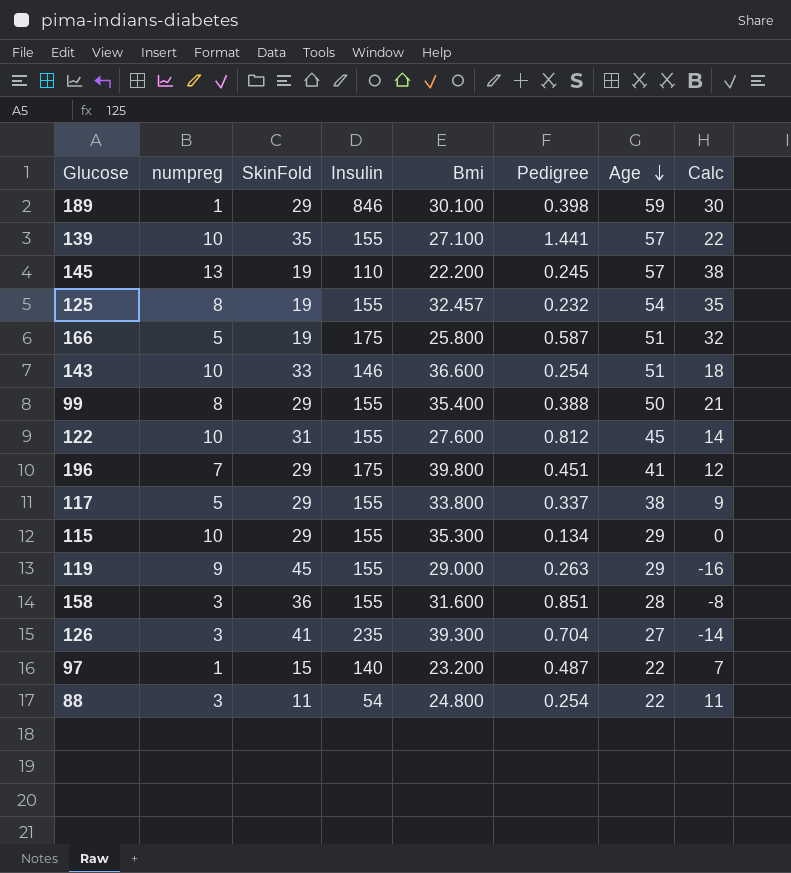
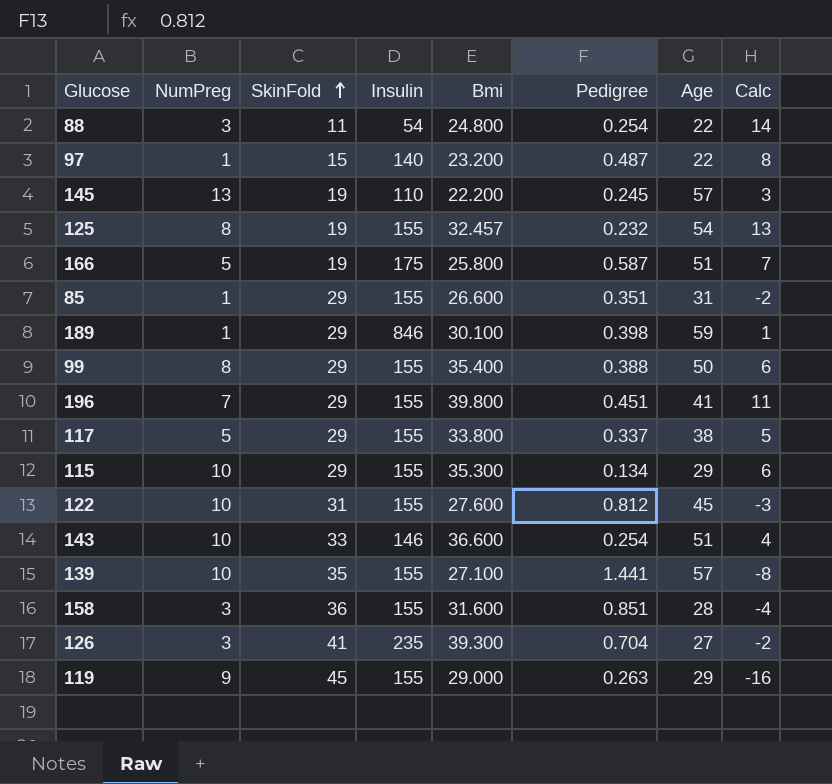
row order: Age descending -> SkinFold ascending
column name: numpreg -> NumPreg
column Calc | formula: [Age] - [SkinFold] -> [Bmi] - [SkinFold]
row 85: none -> 1 | 29 | 155 | 26.600 | 0.351 | 31 | -2
196 | Insulin: 175 -> 155

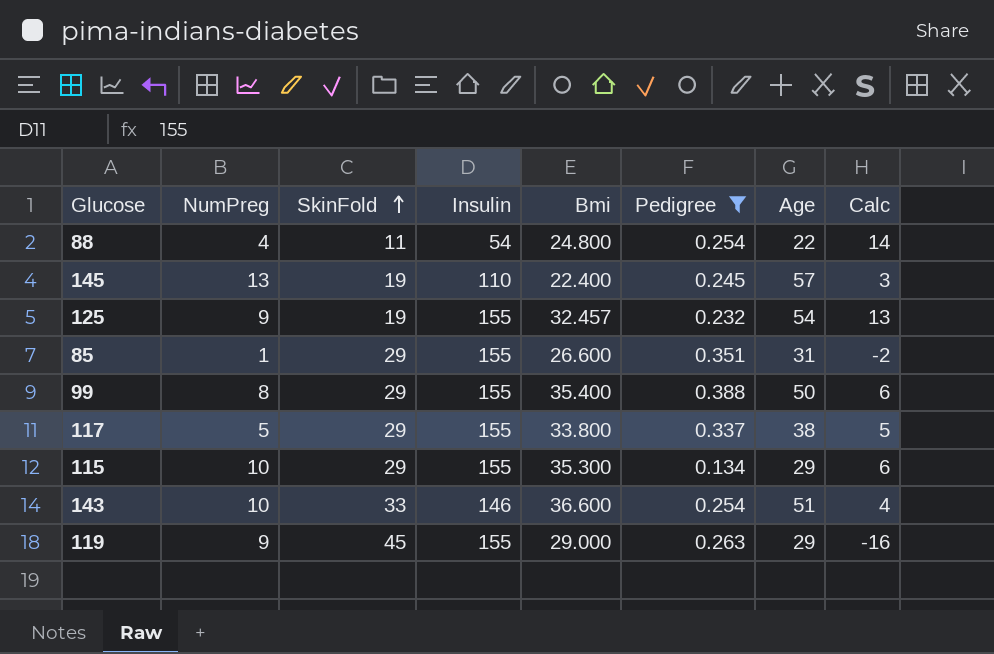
filter: none -> Pedigree <= 0.388
88 | NumPreg: 3 -> 4
145 | Bmi: 22.200 -> 22.400
125 | NumPreg: 8 -> 9

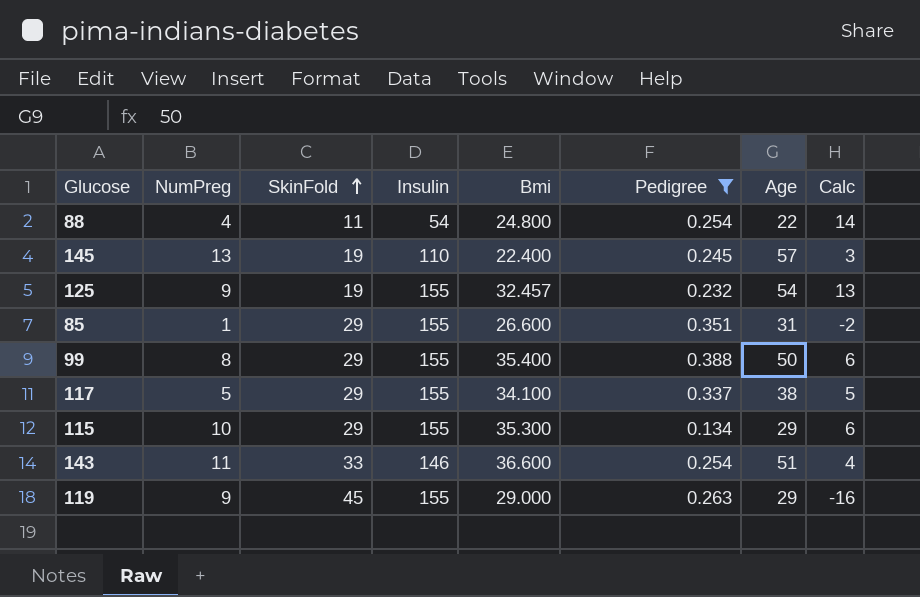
117 | Bmi: 33.800 -> 34.100
143 | NumPreg: 10 -> 11

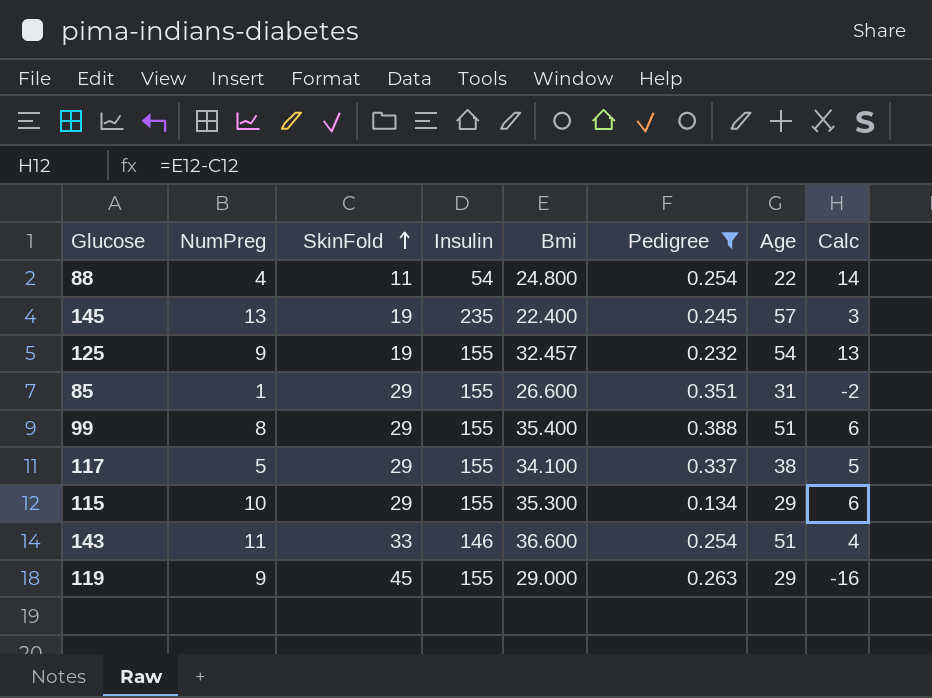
145 | Insulin: 110 -> 235
99 | Age: 50 -> 51

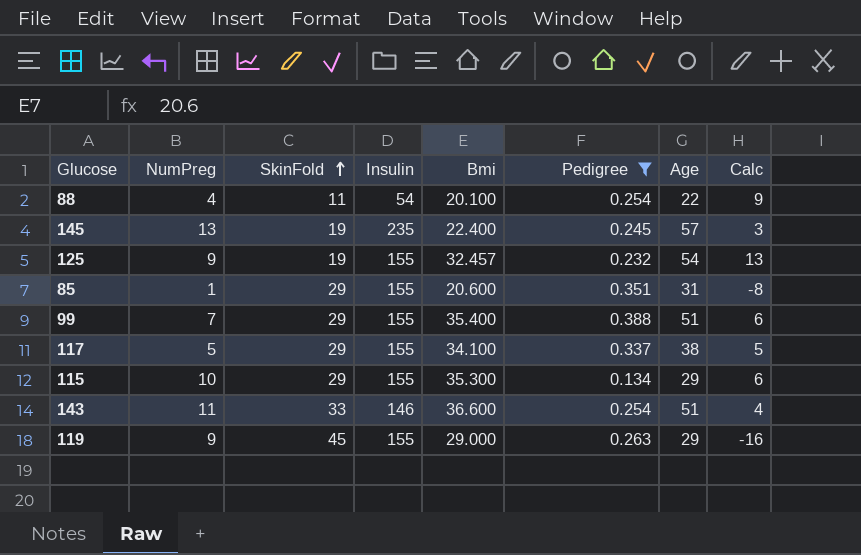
88 | Bmi: 24.800 -> 20.100
88 | Calc: 14 -> 9
85 | Bmi: 26.600 -> 20.600
85 | Calc: -2 -> -8
99 | NumPreg: 8 -> 7

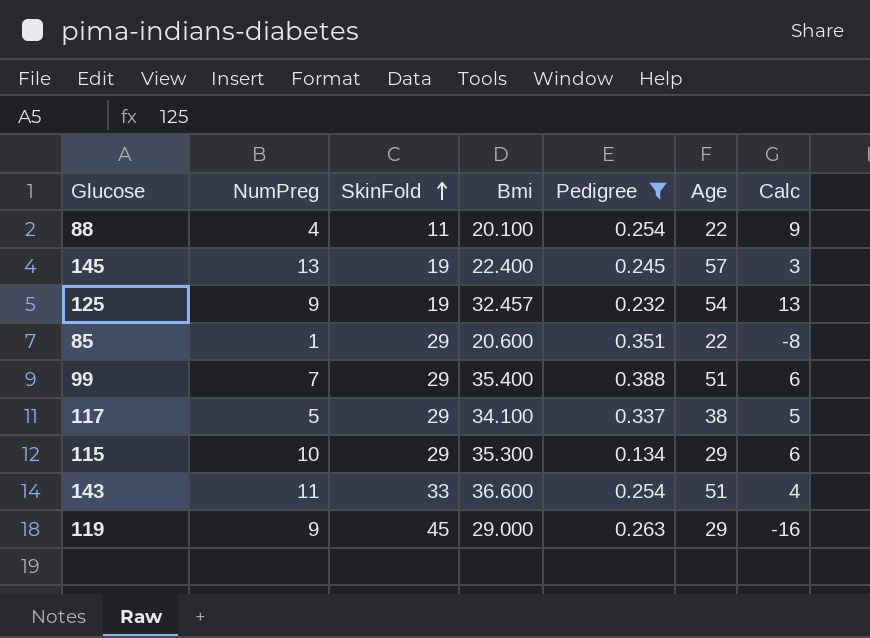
column Insulin | position: 4 -> none
85 | Age: 31 -> 22

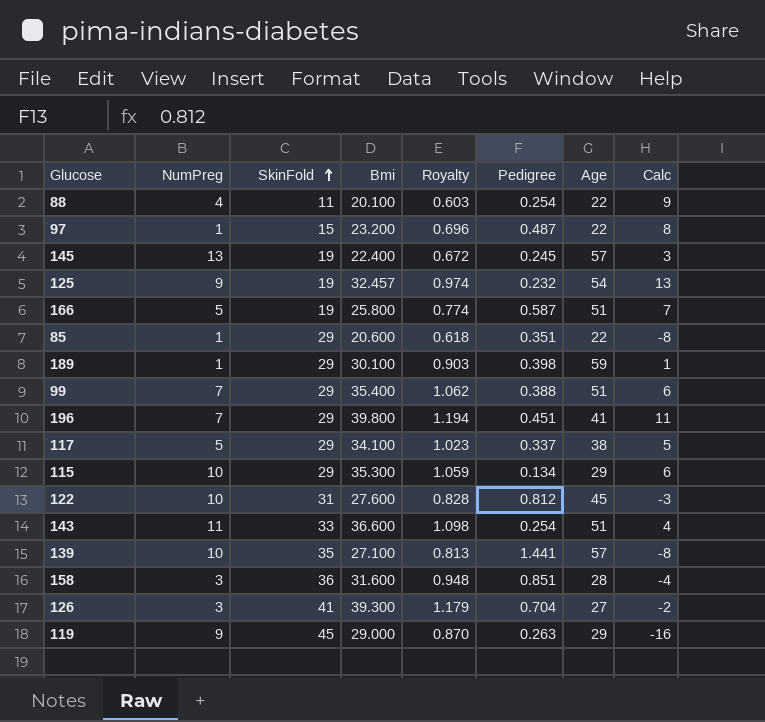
filter: Pedigree <= 0.388 -> none
column Royalty | formula: none -> [Bmi] * 0.03

